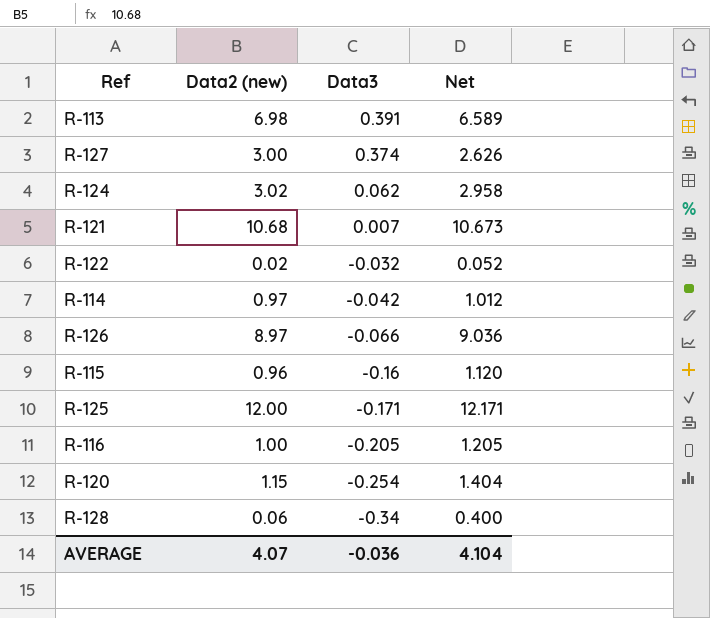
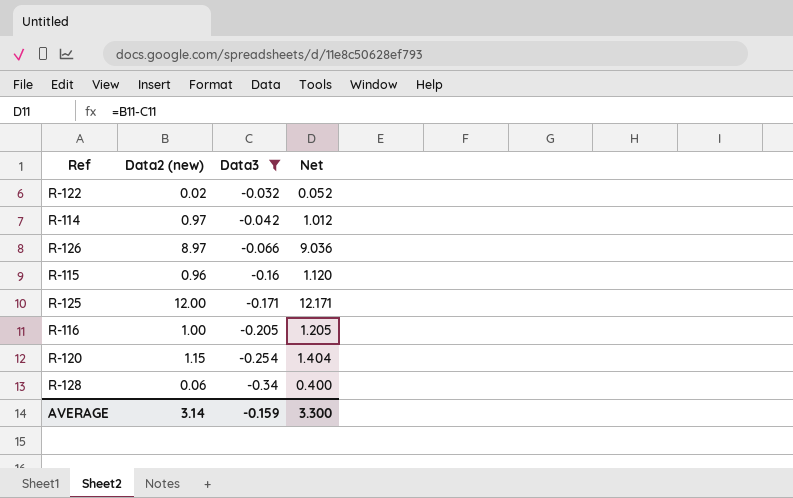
filter: none -> Data3 <= -0.032
AVERAGE | Data2 (new): 4.07 -> 3.14
AVERAGE | Data3: -0.036 -> -0.159
AVERAGE | Net: 4.104 -> 3.300

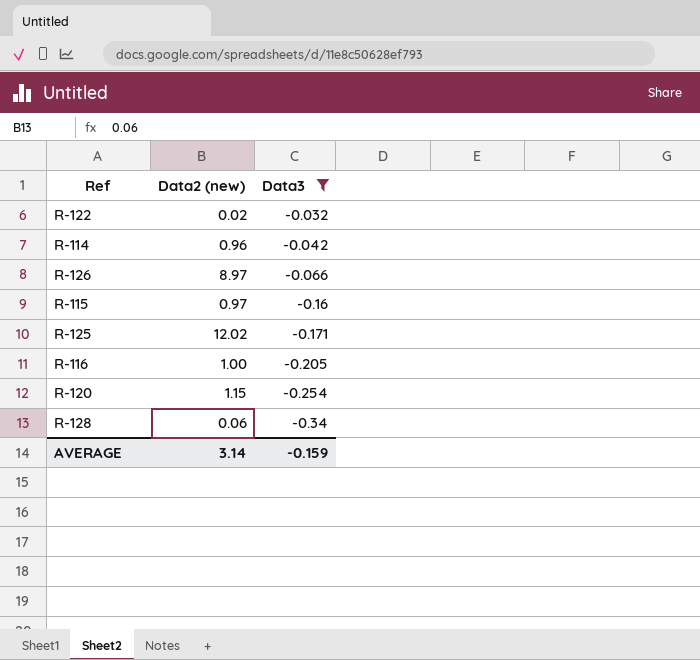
column Net | formula: [Data2 (new)] - [Data3] -> none
R-114 | Data2 (new): 0.97 -> 0.96
R-115 | Data2 (new): 0.96 -> 0.97
R-125 | Data2 (new): 12.00 -> 12.02

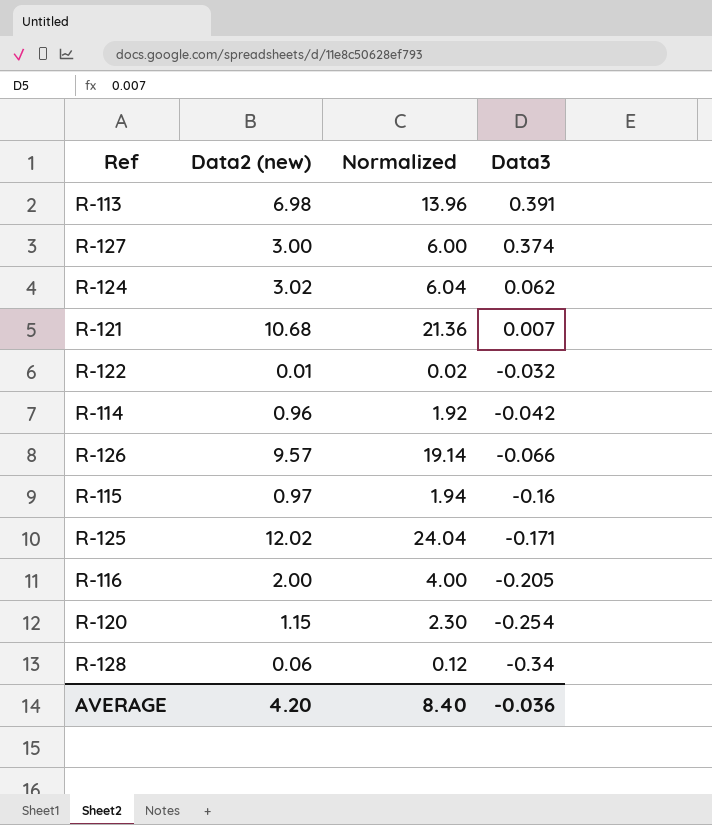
filter: Data3 <= -0.032 -> none
column Normalized | formula: none -> [Data2 (new)] * 2
R-122 | Data2 (new): 0.02 -> 0.01
R-126 | Data2 (new): 8.97 -> 9.57
R-116 | Data2 (new): 1.00 -> 2.00
AVERAGE | Data2 (new): 3.14 -> 4.20
AVERAGE | Data3: -0.159 -> -0.036

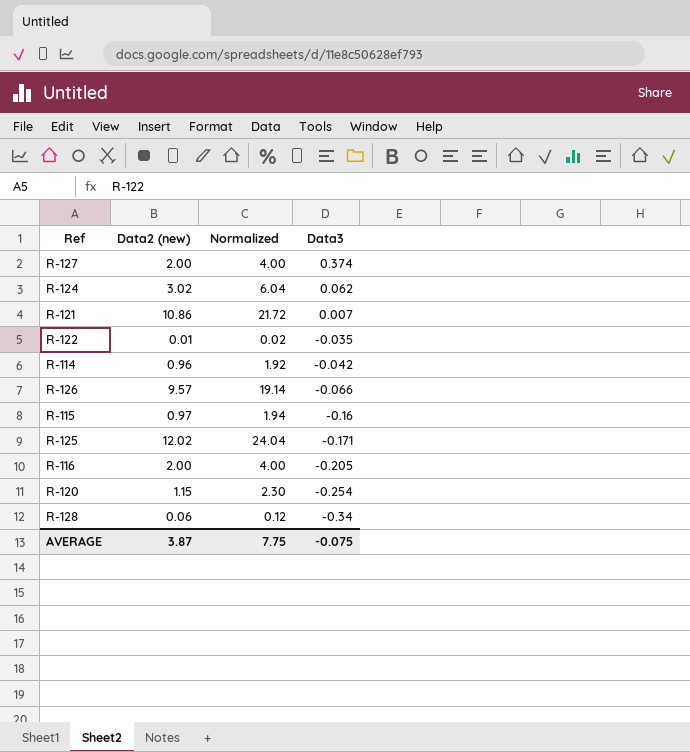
row R-113: 6.98 | 13.96 | 0.391 -> none
R-127 | Data2 (new): 3.00 -> 2.00
R-127 | Normalized: 6.00 -> 4.00
R-121 | Data2 (new): 10.68 -> 10.86
R-121 | Normalized: 21.36 -> 21.72
R-122 | Data3: -0.032 -> -0.035
AVERAGE | Data2 (new): 4.20 -> 3.87
AVERAGE | Normalized: 8.40 -> 7.75
AVERAGE | Data3: -0.036 -> -0.075

